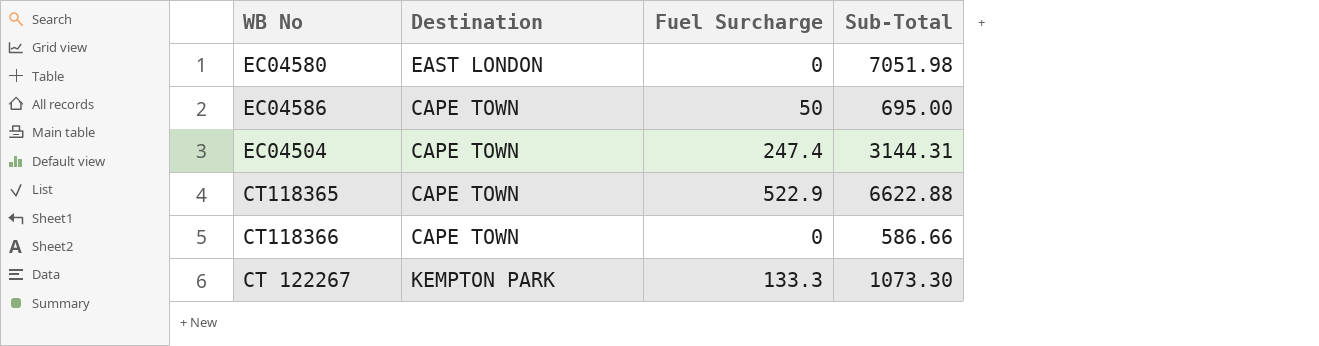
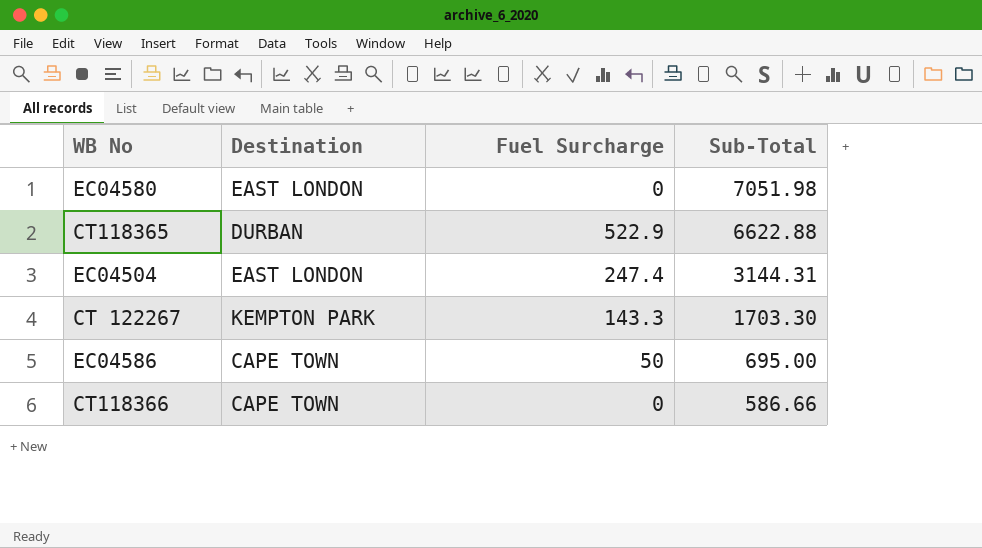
row order: none -> Sub-Total descending
CT118365 | Destination: CAPE TOWN -> DURBAN
EC04504 | Destination: CAPE TOWN -> EAST LONDON
CT 122267 | Fuel Surcharge: 133.3 -> 143.3
CT 122267 | Sub-Total: 1073.30 -> 1703.30

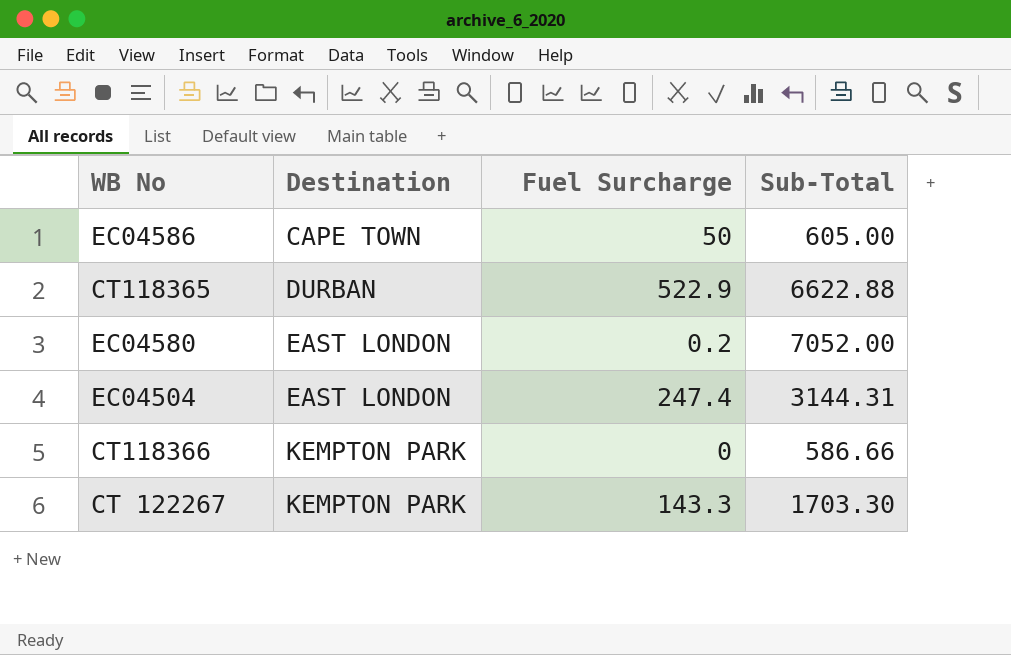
row order: Sub-Total descending -> Destination ascending
EC04586 | Sub-Total: 695.00 -> 605.00
EC04580 | Fuel Surcharge: 0 -> 0.2
EC04580 | Sub-Total: 7051.98 -> 7052.00
CT118366 | Destination: CAPE TOWN -> KEMPTON PARK

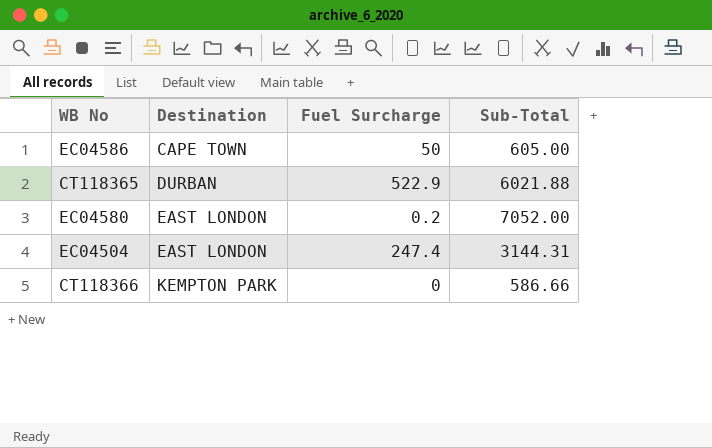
row CT 122267: KEMPTON PARK | 143.3 | 1703.30 -> none
CT118365 | Sub-Total: 6622.88 -> 6021.88

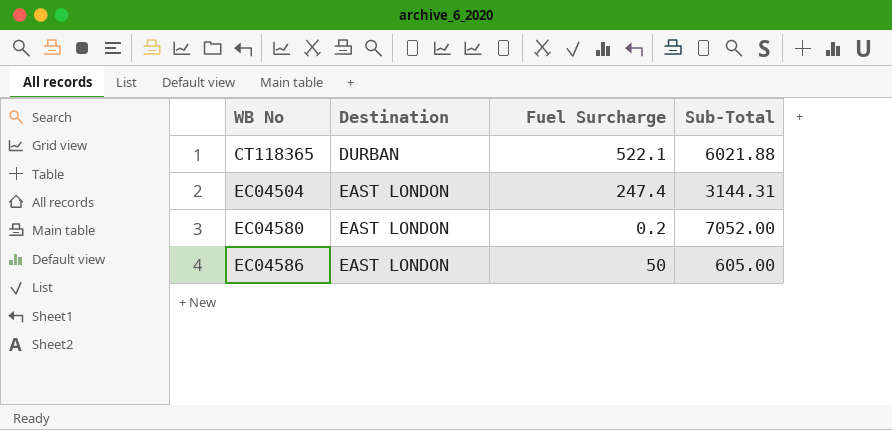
row order: Destination ascending -> WB No ascending
row CT118366: KEMPTON PARK | 0 | 586.66 -> none
CT118365 | Fuel Surcharge: 522.9 -> 522.1
EC04586 | Destination: CAPE TOWN -> EAST LONDON

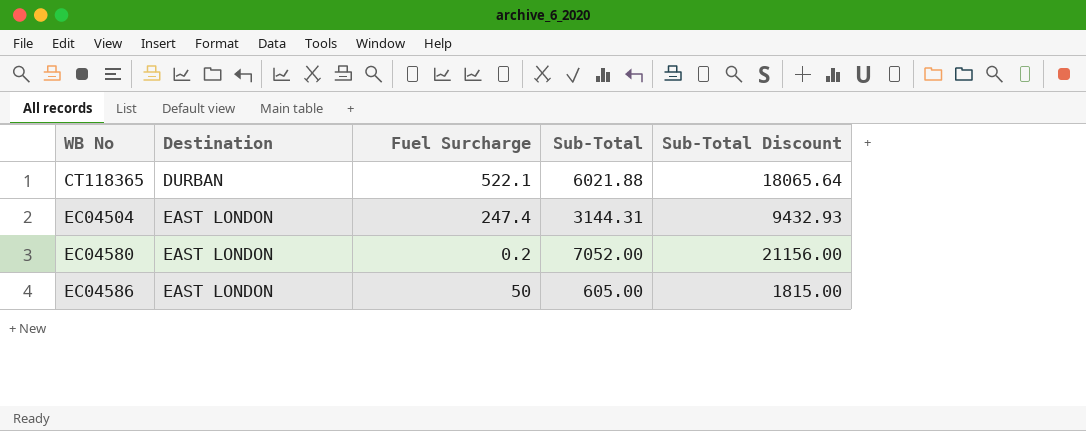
column Sub-Total Discount | formula: none -> [Sub-Total] * 3

